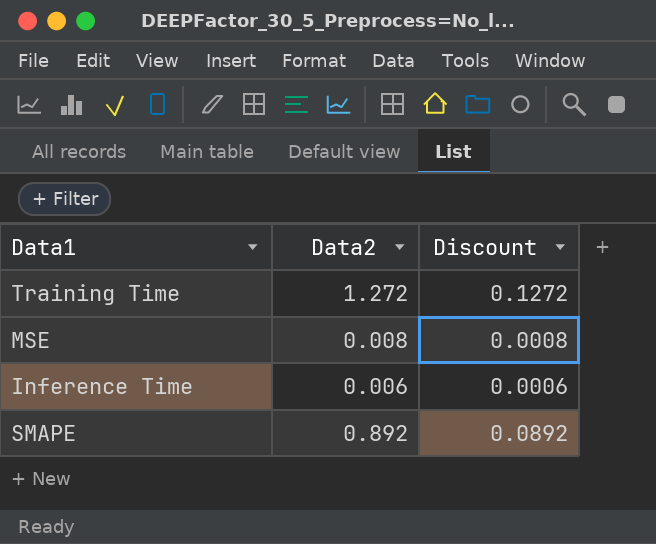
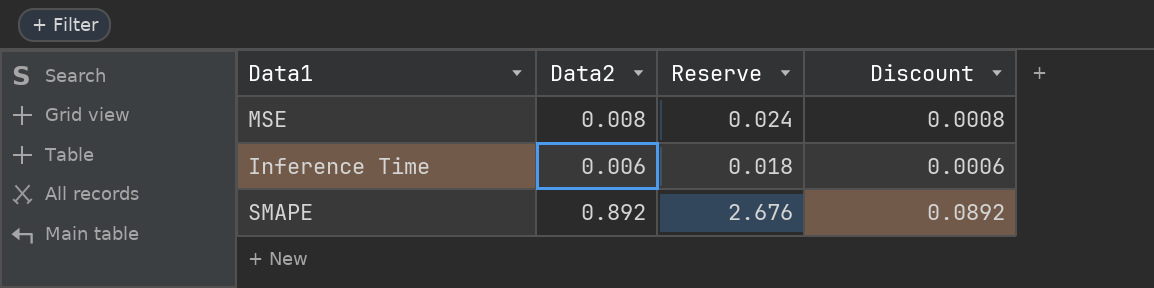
column Reserve | formula: none -> [Data2] * 3
row Training Time: 1.272 | 0.1272 -> none

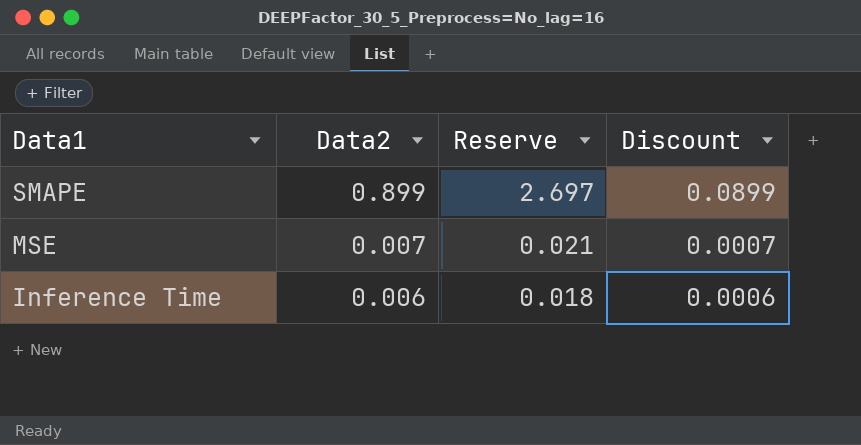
row order: none -> Data1 descending
SMAPE | Data2: 0.892 -> 0.899
SMAPE | Reserve: 2.676 -> 2.697
SMAPE | Discount: 0.0892 -> 0.0899
MSE | Data2: 0.008 -> 0.007
MSE | Reserve: 0.024 -> 0.021
MSE | Discount: 0.0008 -> 0.0007

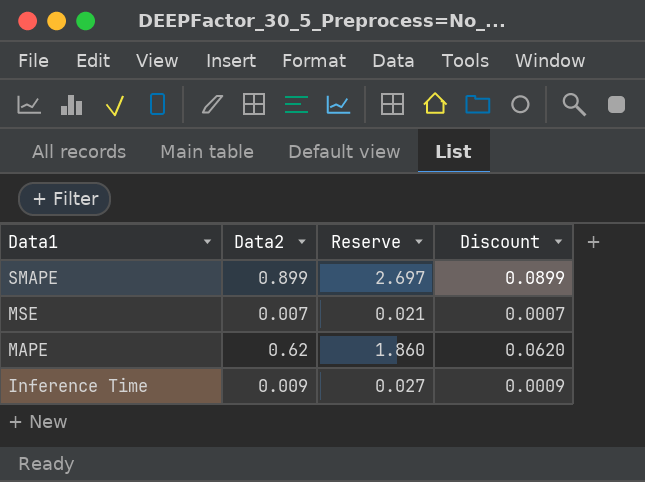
row MAPE: none -> 0.62 | 1.860 | 0.0620
Inference Time | Data2: 0.006 -> 0.009
Inference Time | Reserve: 0.018 -> 0.027
Inference Time | Discount: 0.0006 -> 0.0009

